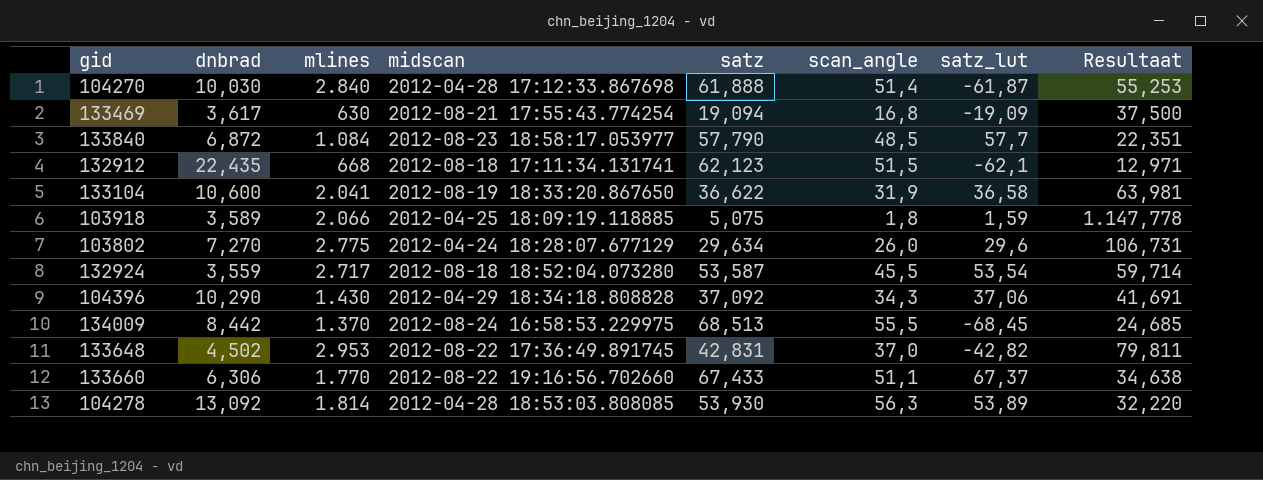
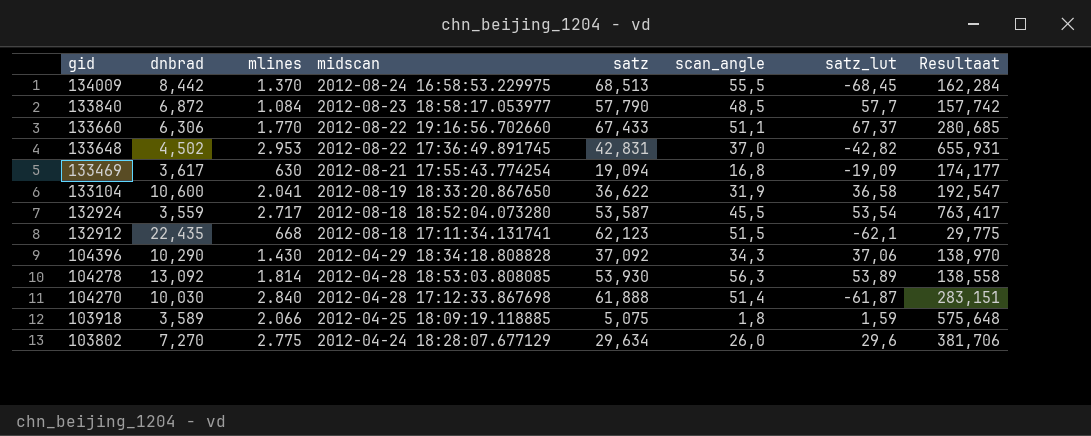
row order: none -> gid descending
column Resultaat | formula: [mlines] / [scan_angle] -> [mlines] / [dnbrad]

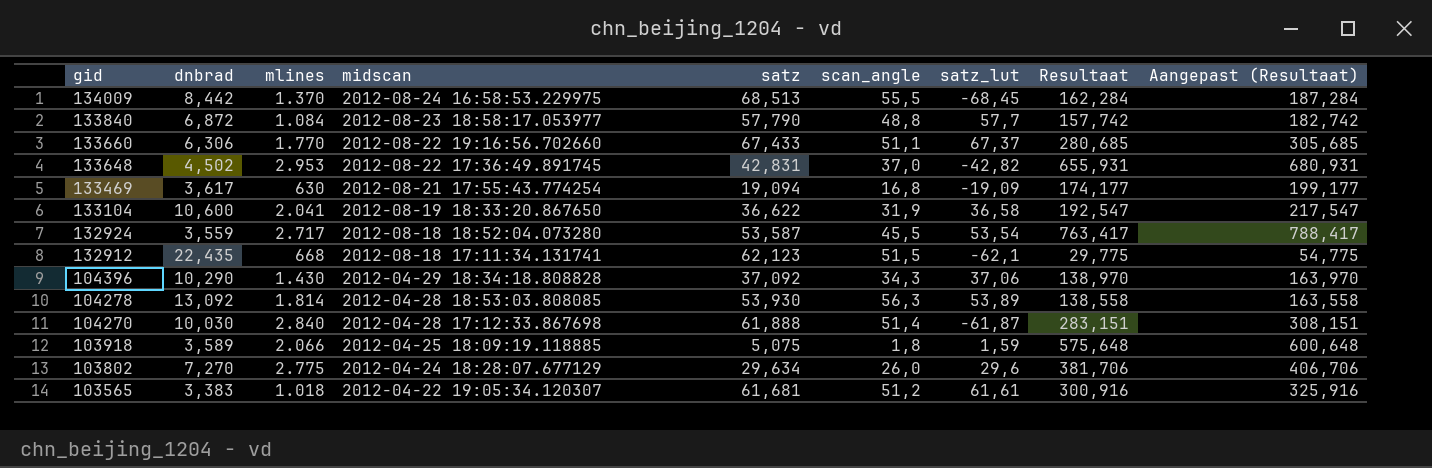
column Aangepast (Resultaat) | formula: none -> [Resultaat] + 25
133840 | scan_angle: 48,5 -> 48,8
row 103565: none -> 3,383 | 1.018 | 2012-04-22 19:05:34.120307 | 61,681 | 51,2 | 61,61 | 300,916 | 325,916

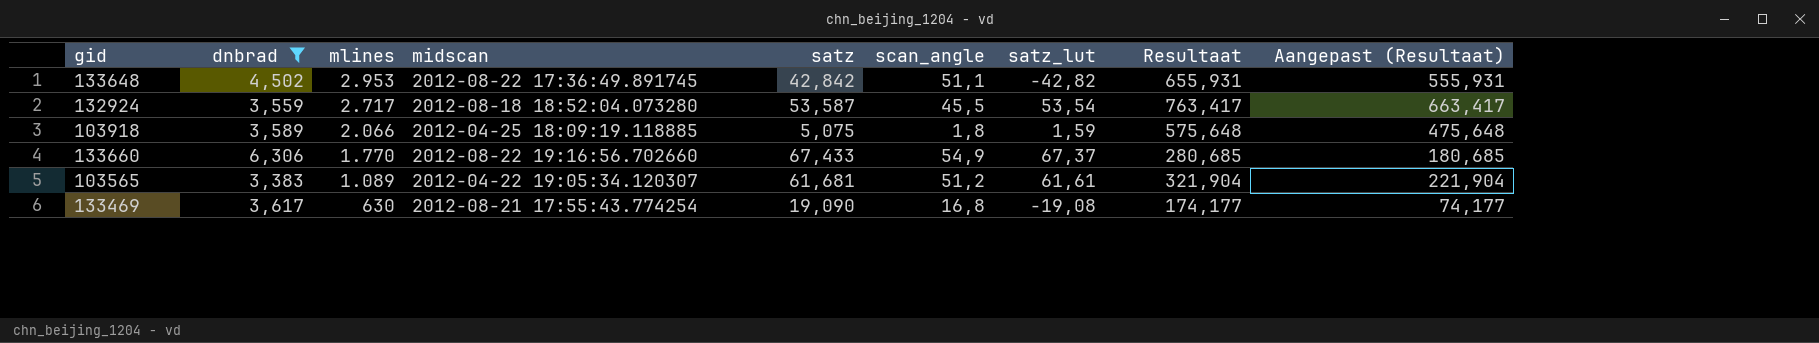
filter: none -> dnbrad <= 6,306
row order: gid descending -> mlines descending
column Aangepast (Resultaat) | formula: [Resultaat] + 25 -> [Resultaat] - 100
133648 | satz: 42,831 -> 42,842
133648 | scan_angle: 37,0 -> 51,1
133660 | scan_angle: 51,1 -> 54,9
103565 | mlines: 1.018 -> 1.089
103565 | Resultaat: 300,916 -> 321,904
133469 | satz: 19,094 -> 19,090
133469 | satz_lut: -19,09 -> -19,08

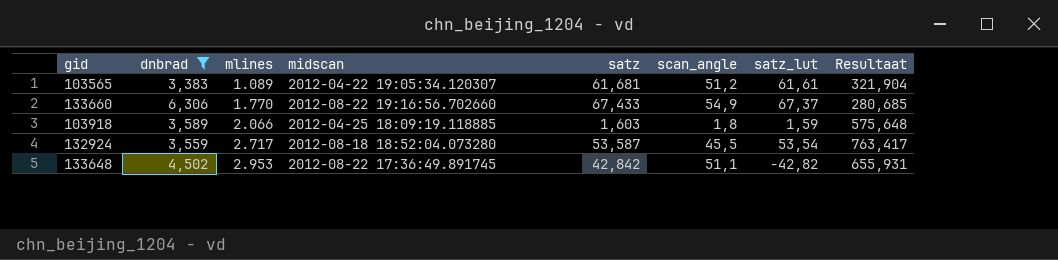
row order: mlines descending -> mlines ascending
column Aangepast (Resultaat) | formula: [Resultaat] - 100 -> none
row 133469: 3,617 | 630 | 2012-08-21 17:55:43.774254 | 19,090 | 16,8 | -19,08 | 174,177 | 74,177 -> none
103918 | satz: 5,075 -> 1,603

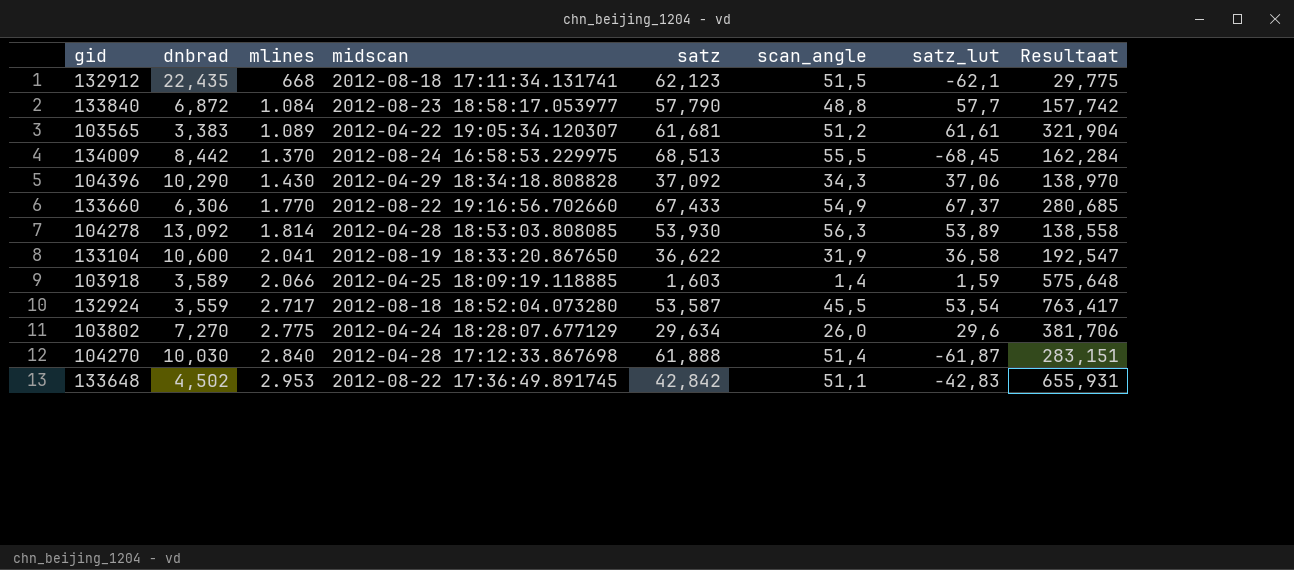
filter: dnbrad <= 6,306 -> none
103918 | scan_angle: 1,8 -> 1,4
133648 | satz_lut: -42,82 -> -42,83

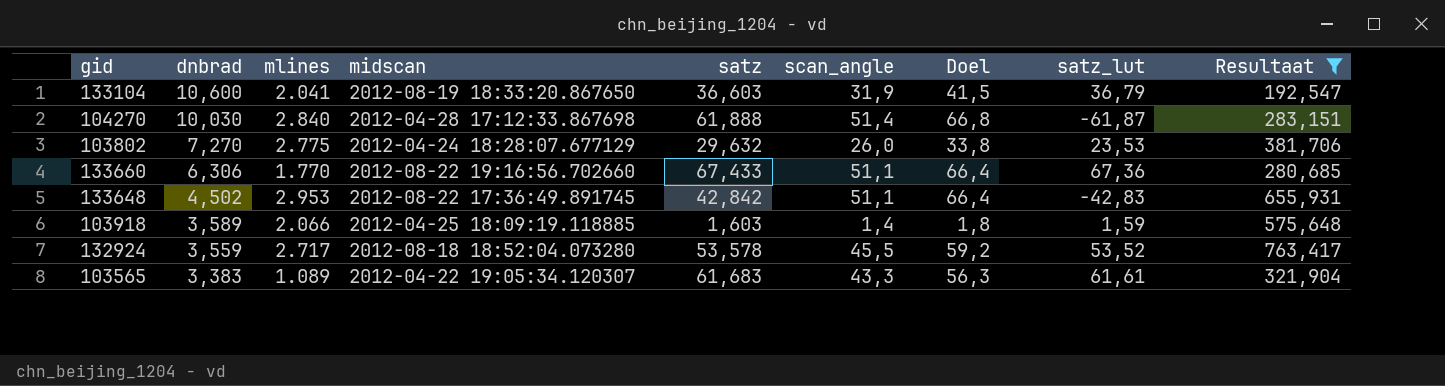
filter: none -> Resultaat >= 192,547
row order: mlines ascending -> dnbrad descending
column Doel | formula: none -> [scan_angle] * 1,3
133104 | satz: 36,622 -> 36,603
133104 | satz_lut: 36,58 -> 36,79
103802 | satz: 29,634 -> 29,632
103802 | satz_lut: 29,6 -> 23,53
133660 | scan_angle: 54,9 -> 51,1
133660 | satz_lut: 67,37 -> 67,36
132924 | satz: 53,587 -> 53,578
132924 | satz_lut: 53,54 -> 53,52
103565 | satz: 61,681 -> 61,683
103565 | scan_angle: 51,2 -> 43,3

